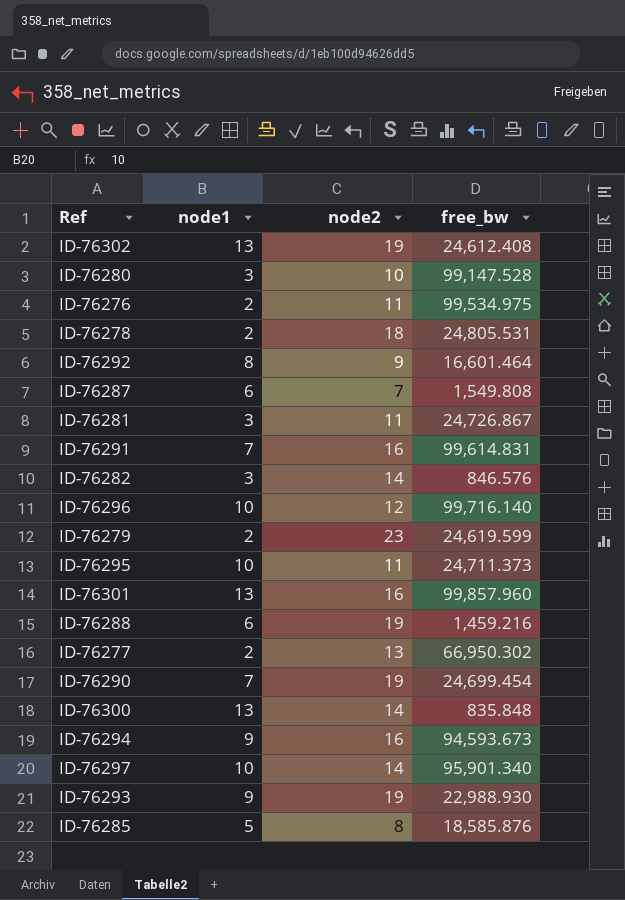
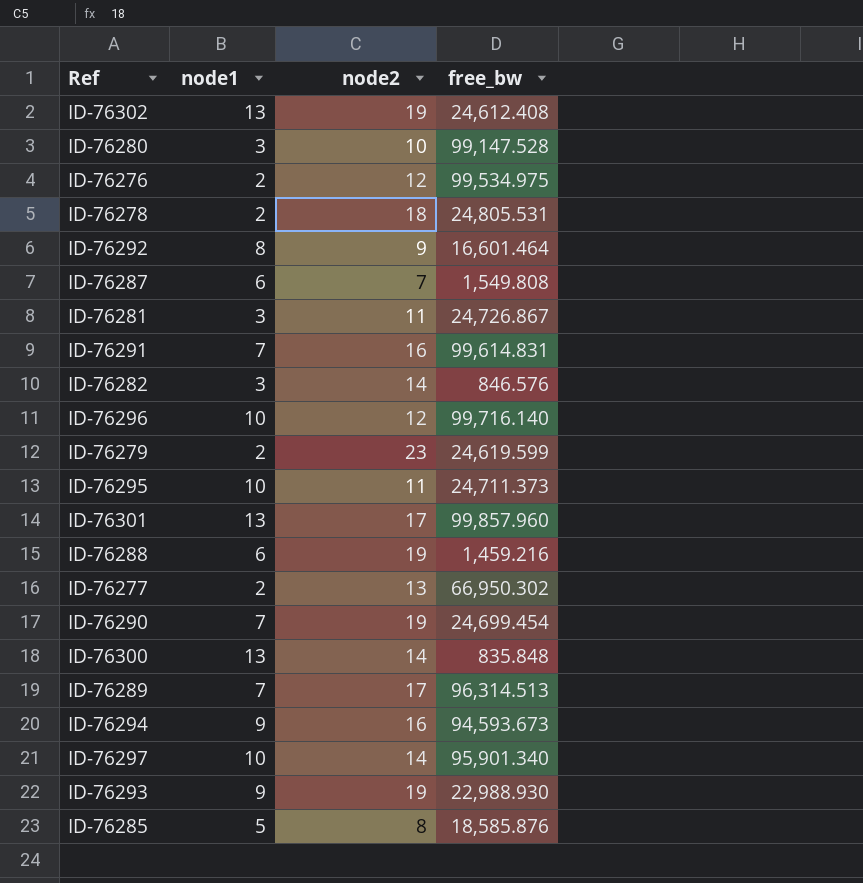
ID-76276 | node2: 11 -> 12
ID-76301 | node2: 16 -> 17
row ID-76289: none -> 7 | 17 | 96,314.513

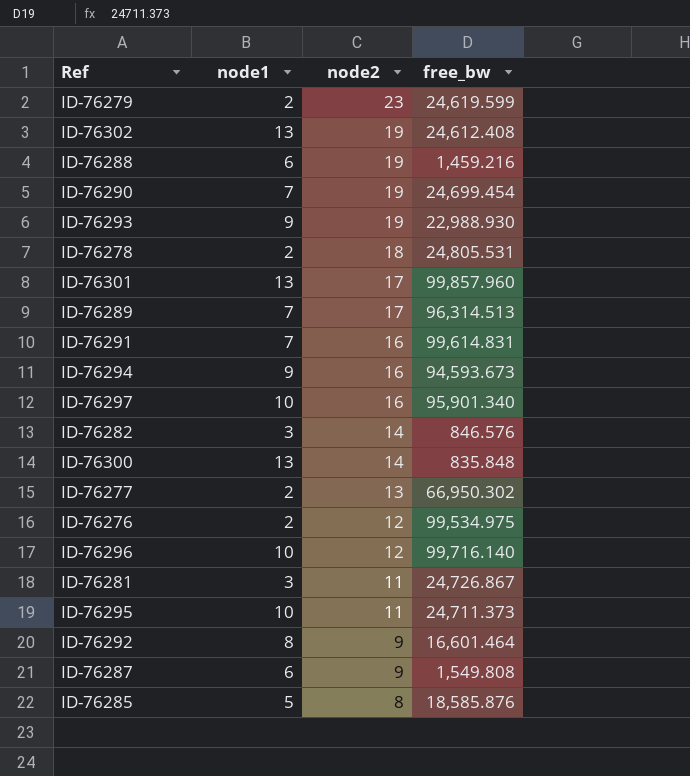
row order: none -> node2 descending
row ID-76280: 3 | 10 | 99,147.528 -> none
ID-76297 | node2: 14 -> 16
ID-76287 | node2: 7 -> 9

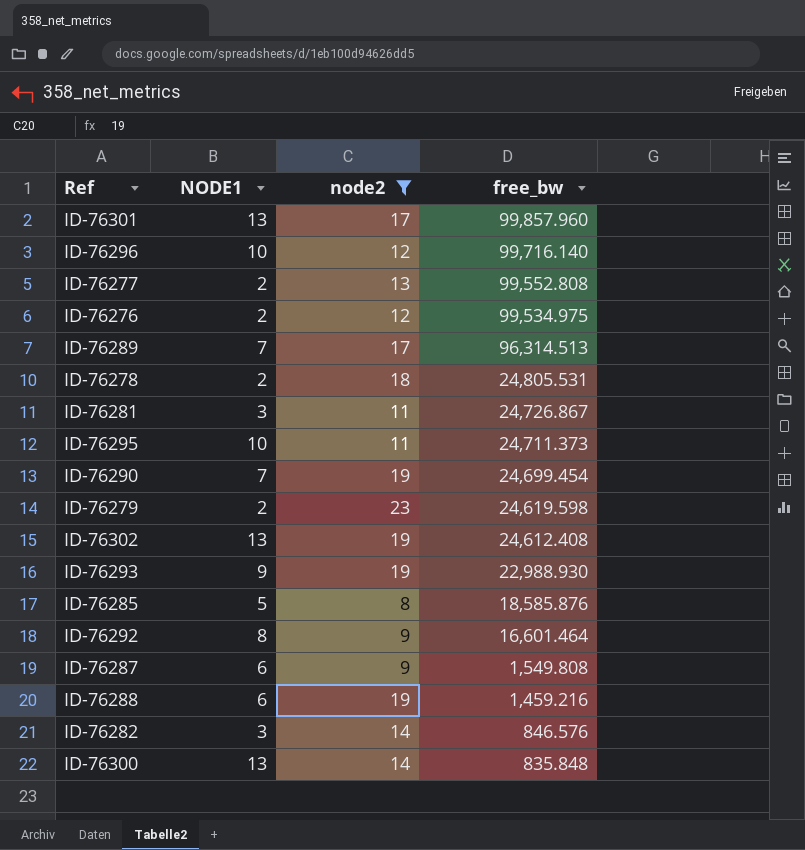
filter: none -> node2 != 16
row order: node2 descending -> free_bw descending
column name: node1 -> NODE1
ID-76277 | free_bw: 66,950.302 -> 99,552.808
ID-76279 | free_bw: 24,619.599 -> 24,619.598

